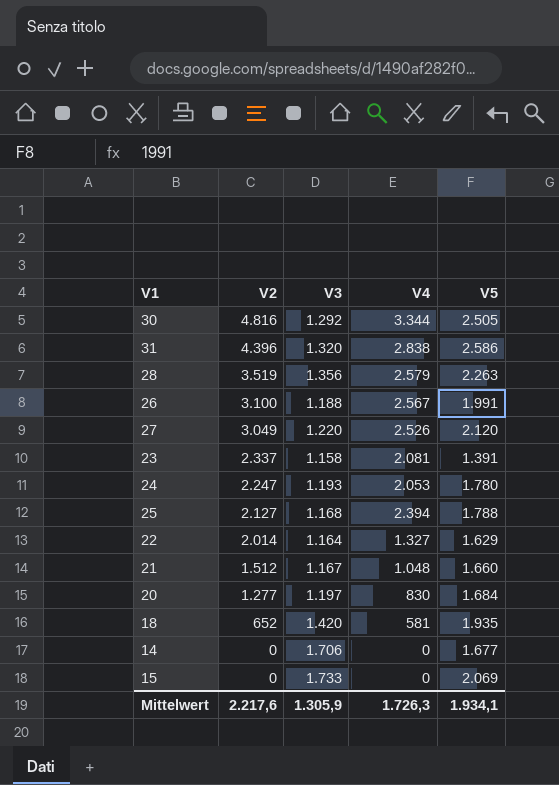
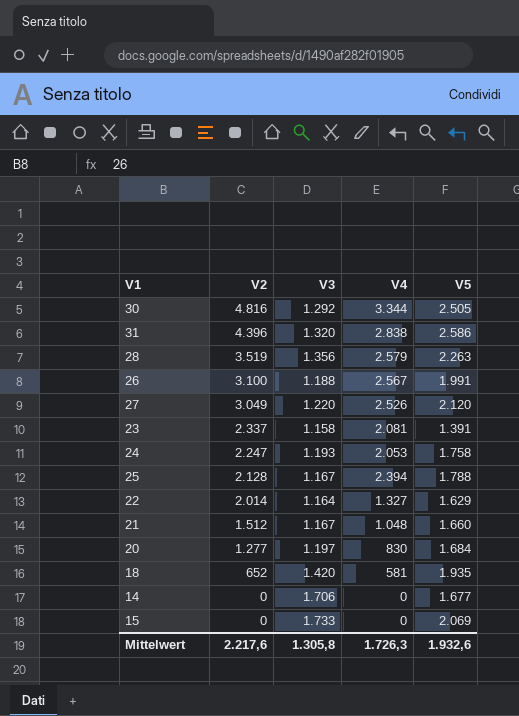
24 | V5: 1.780 -> 1.758
25 | V2: 2.127 -> 2.128
25 | V3: 1.168 -> 1.167
Mittelwert | V3: 1.305,9 -> 1.305,8
Mittelwert | V5: 1.934,1 -> 1.932,6

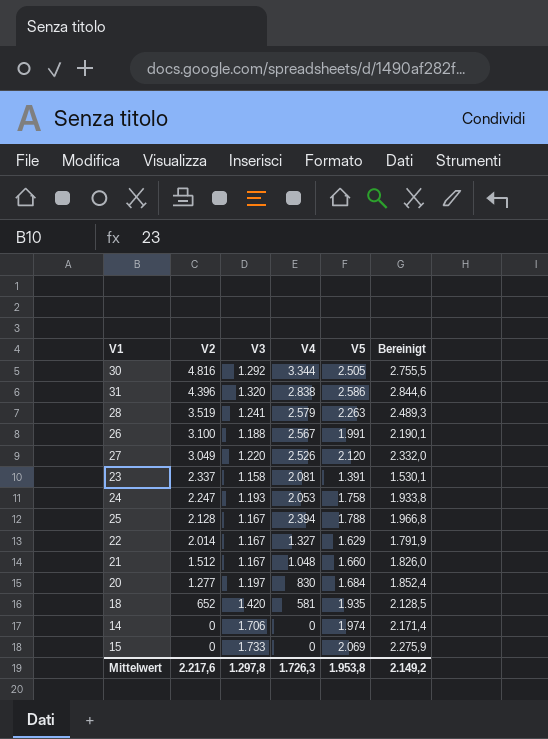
column Bereinigt | formula: none -> [V5] * 1,1
28 | V3: 1.356 -> 1.241
22 | V3: 1.164 -> 1.167
14 | V5: 1.677 -> 1.974
Mittelwert | V3: 1.305,8 -> 1.297,8
Mittelwert | V5: 1.932,6 -> 1.953,8

